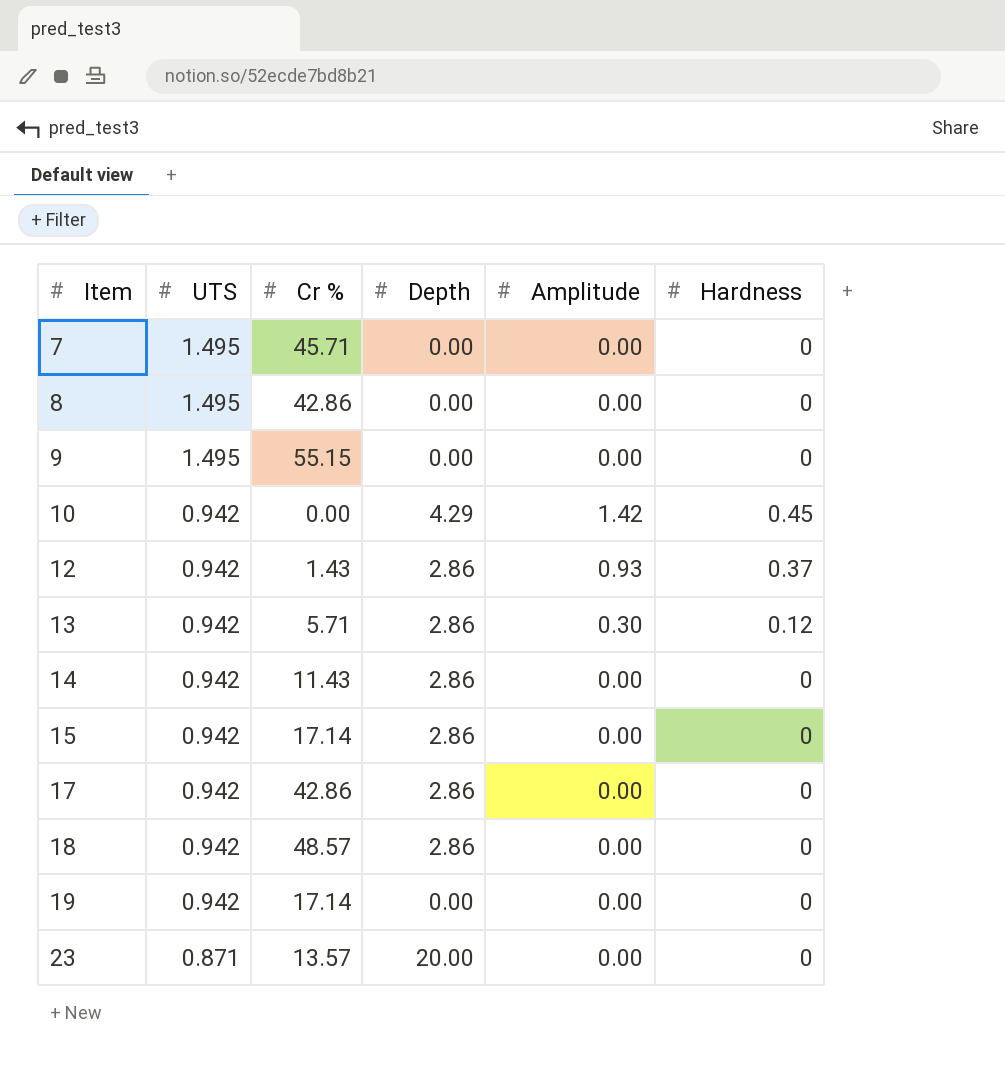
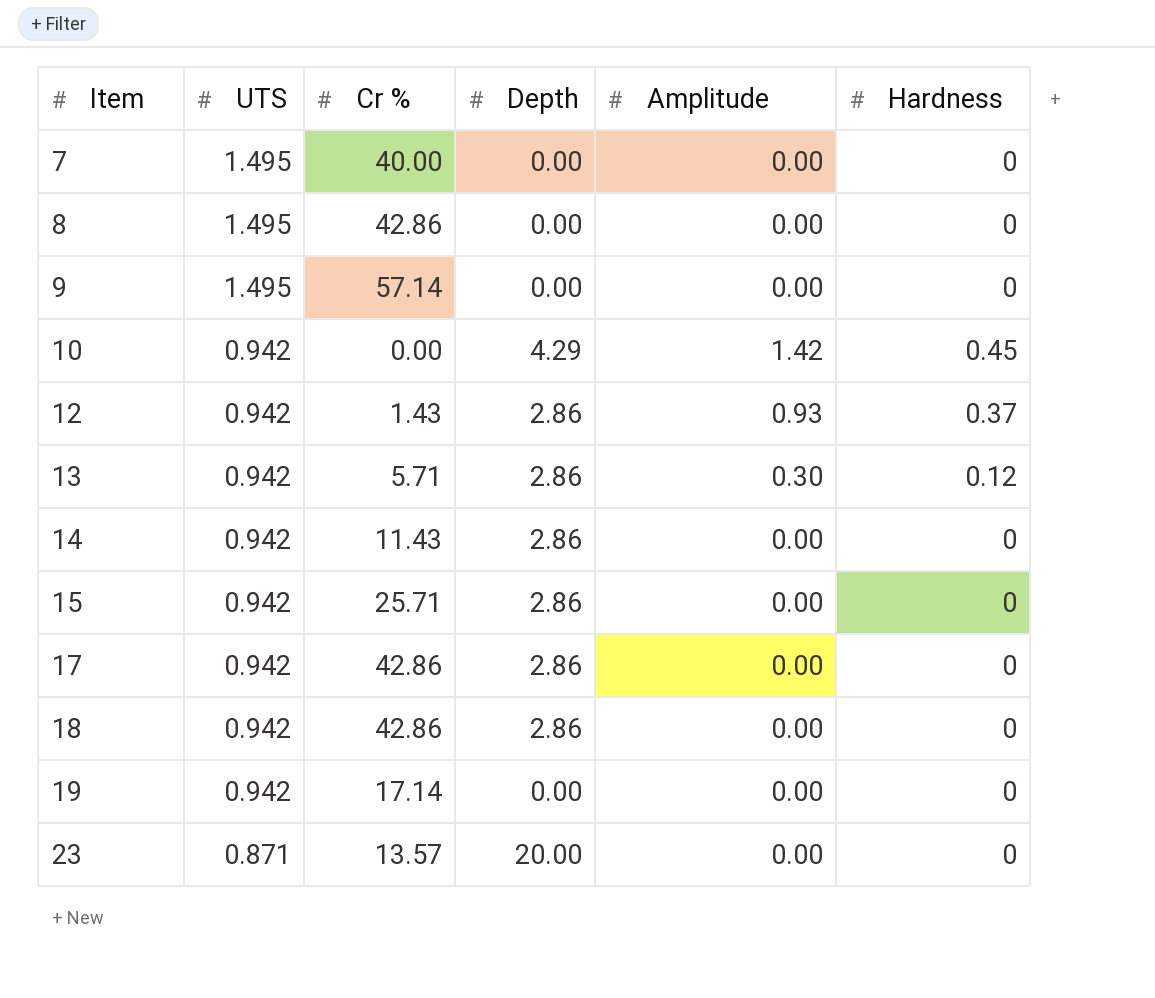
7 | Cr %: 45.71 -> 40.00
9 | Cr %: 55.15 -> 57.14
15 | Cr %: 17.14 -> 25.71
18 | Cr %: 48.57 -> 42.86

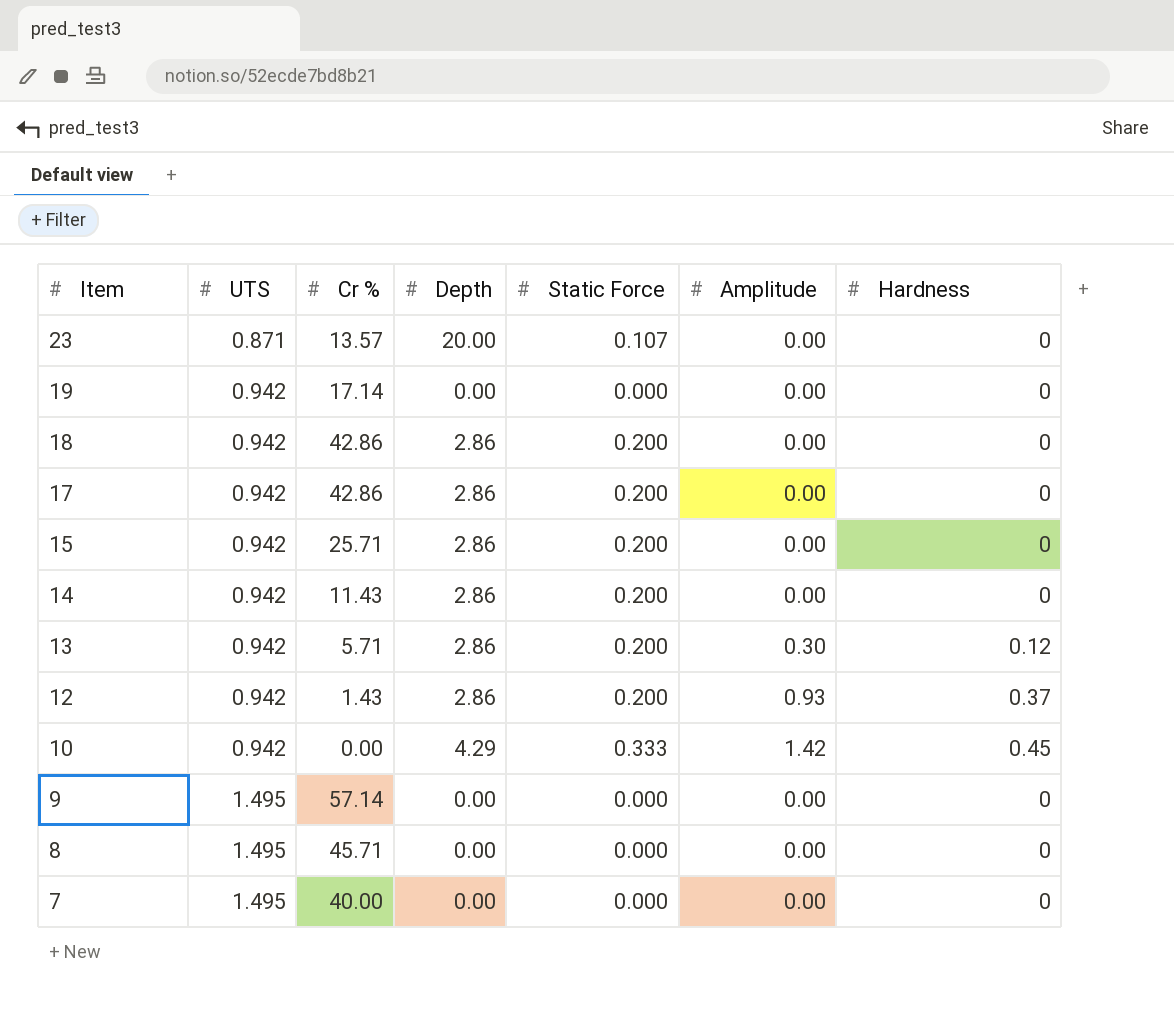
row order: Item ascending -> Item descending
column Static Force | position: none -> 5
8 | Cr %: 42.86 -> 45.71

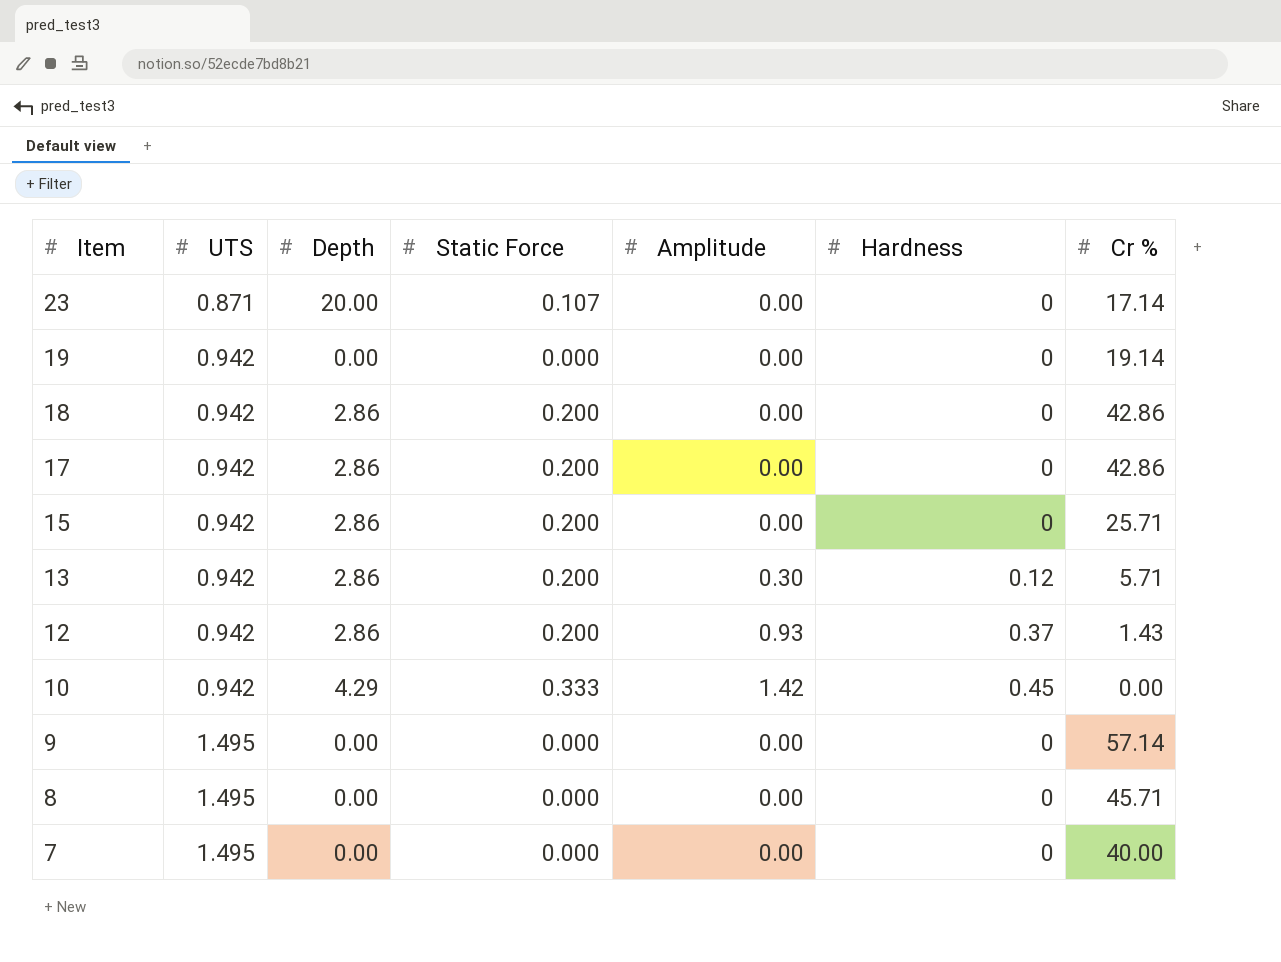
column Cr % | position: 3 -> 7
row 14: 0.942 | 11.43 | 2.86 | 0.200 | 0.00 | 0 -> none
23 | Cr %: 13.57 -> 17.14
19 | Cr %: 17.14 -> 19.14

